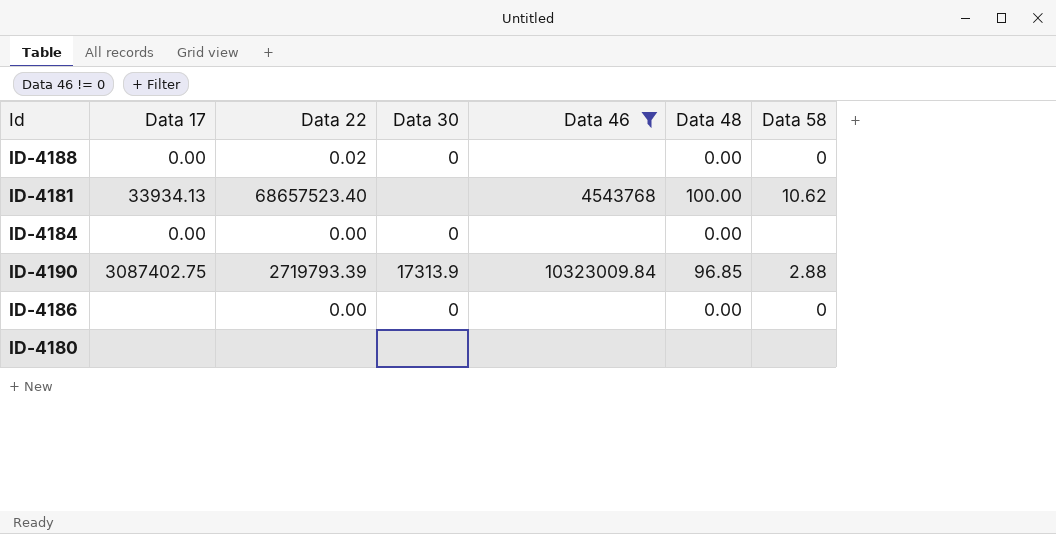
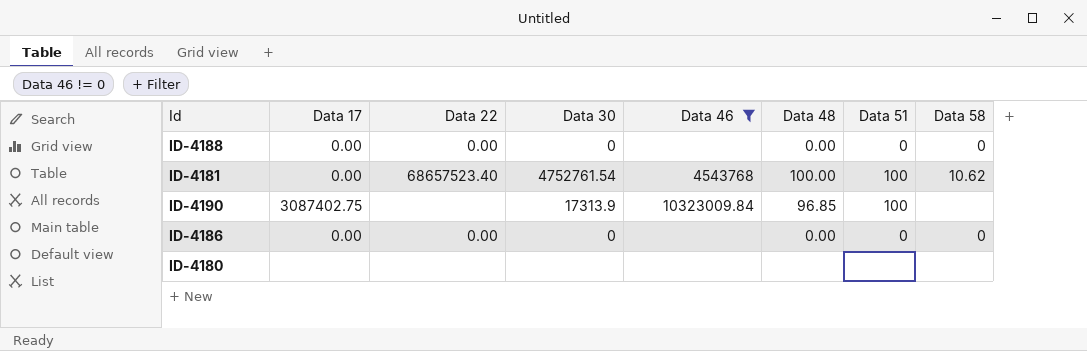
column Data 51 | position: none -> 7
row ID-4184: 0.00 | 0.00 | 0 | none | 0.00 | none -> none
ID-4188 | Data 22: 0.02 -> 0.00
ID-4181 | Data 17: 33934.13 -> 0.00
ID-4181 | Data 30: none -> 4752761.54
ID-4190 | Data 22: 2719793.39 -> none
ID-4190 | Data 58: 2.88 -> none
ID-4186 | Data 17: none -> 0.00

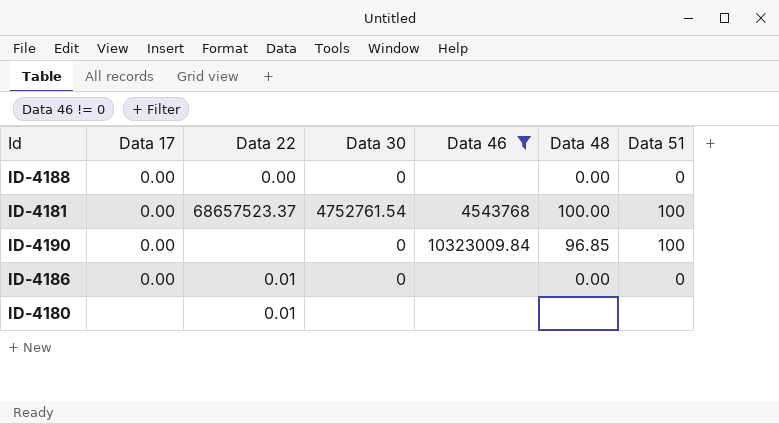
column Data 58 | position: 8 -> none
ID-4181 | Data 22: 68657523.40 -> 68657523.37
ID-4190 | Data 17: 3087402.75 -> 0.00
ID-4190 | Data 30: 17313.9 -> 0
ID-4186 | Data 22: 0.00 -> 0.01
ID-4180 | Data 22: none -> 0.01

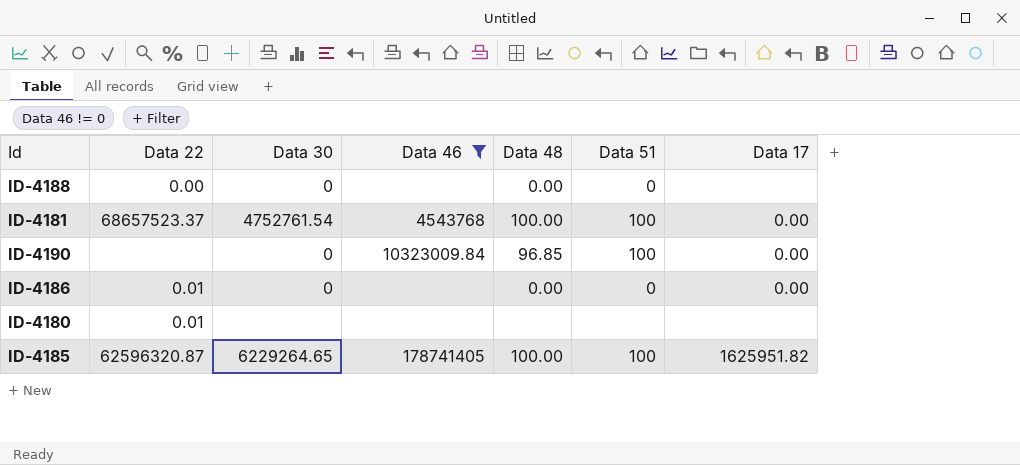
column Data 17 | position: 2 -> 7
ID-4188 | Data 17: 0.00 -> none
row ID-4185: none -> 62596320.87 | 6229264.65 | 178741405 | 100.00 | 100 | 1625951.82

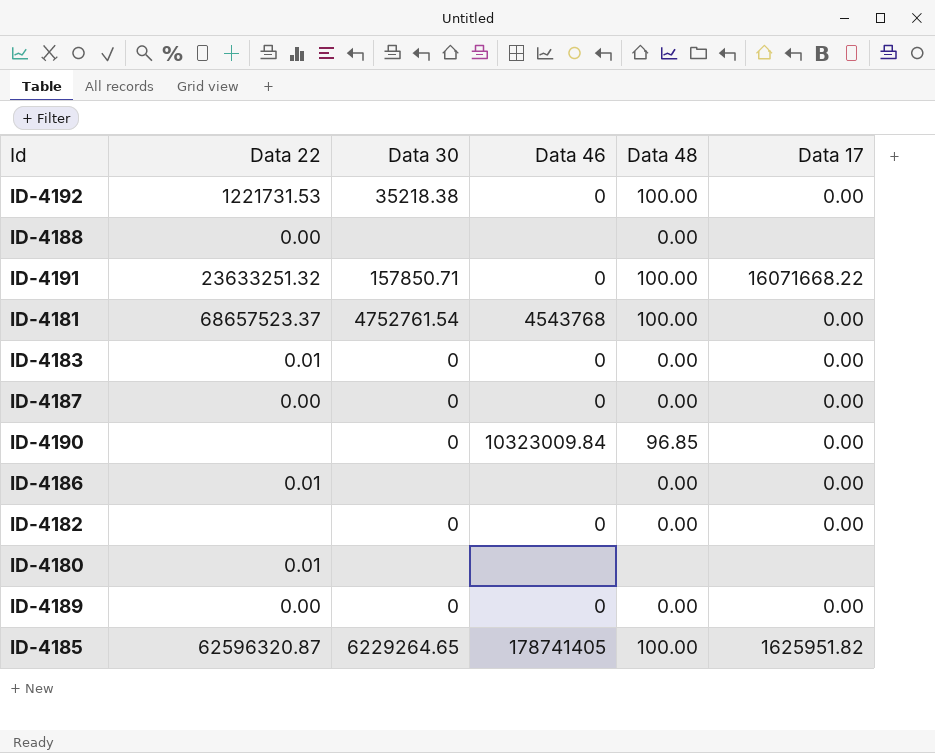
filter: Data 46 != 0 -> none
column Data 51 | position: 6 -> none
ID-4188 | Data 30: 0 -> none
ID-4186 | Data 30: 0 -> none

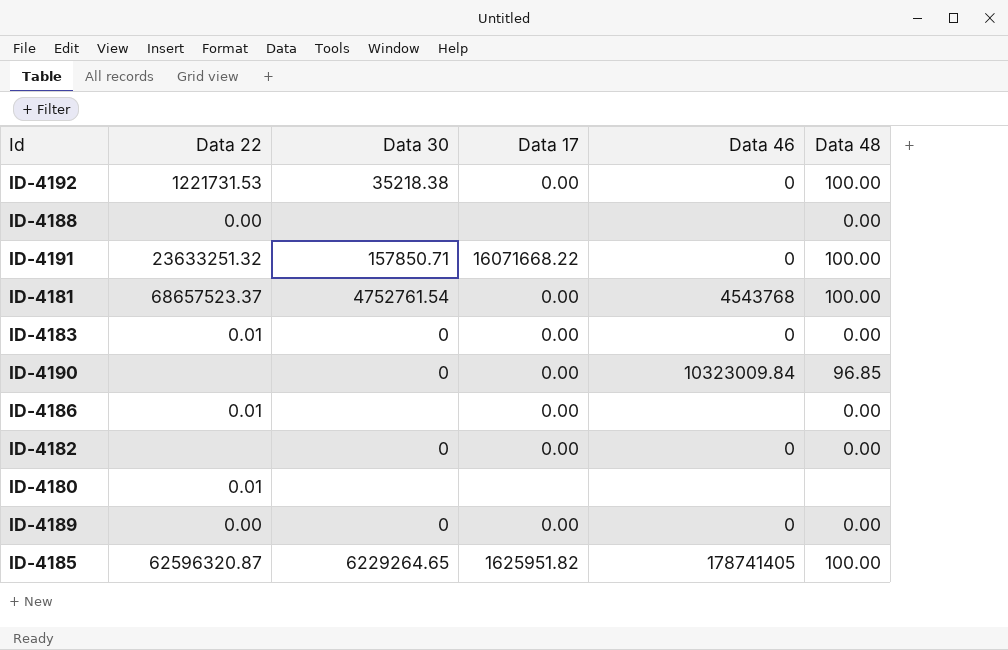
column Data 17 | position: 6 -> 4
row ID-4187: 0.00 | 0 | 0 | 0.00 | 0.00 -> none

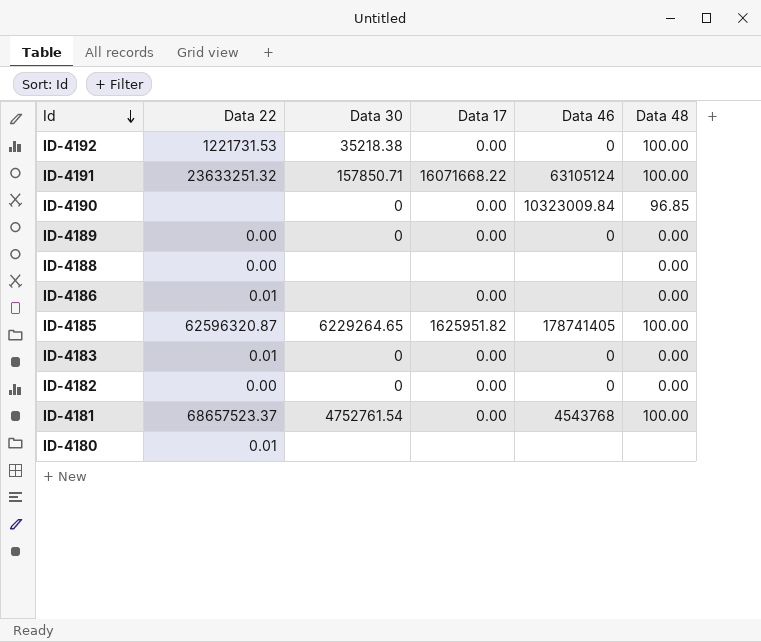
row order: none -> Id descending
ID-4191 | Data 46: 0 -> 63105124
ID-4182 | Data 22: none -> 0.00

